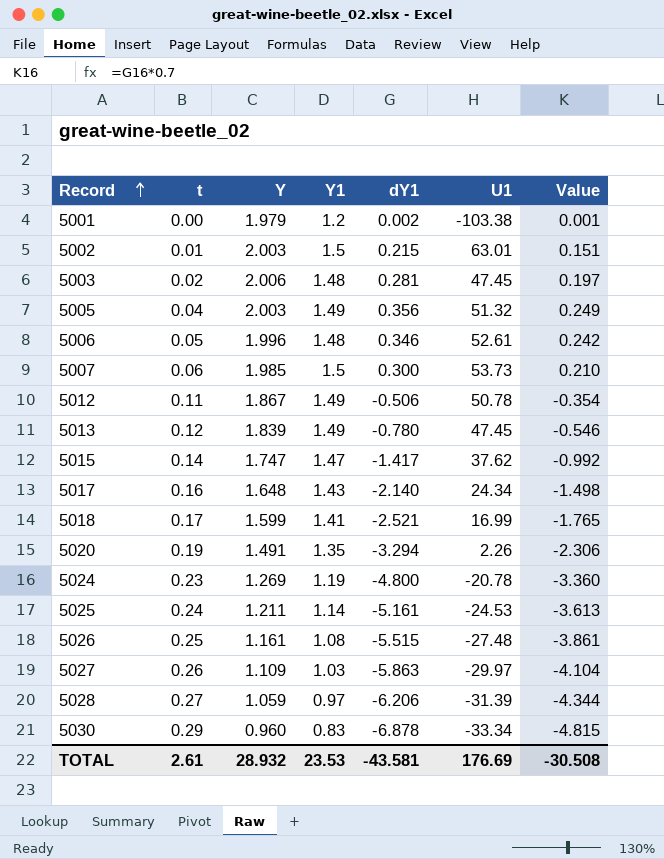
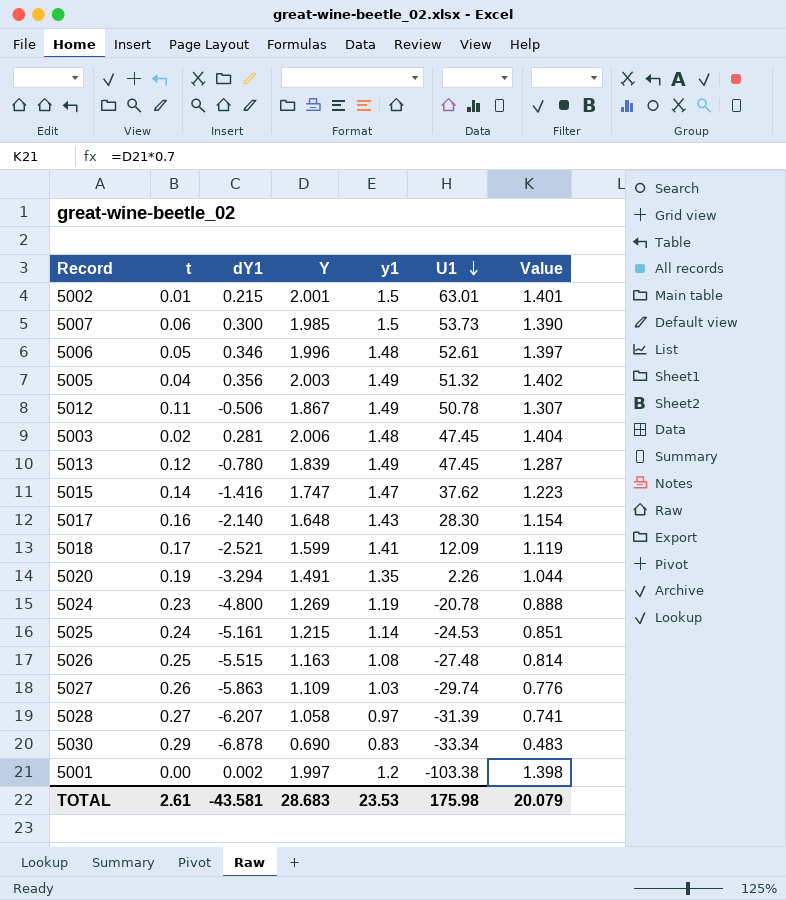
row order: Record ascending -> U1 descending
column dY1 | position: 5 -> 3
column name: Y1 -> y1
column Value | formula: [dY1] * 0.7 -> [Y] * 0.7
5002 | Y: 2.003 -> 2.001
5015 | dY1: -1.417 -> -1.416
5017 | U1: 24.34 -> 28.30
5018 | U1: 16.99 -> 12.09
5025 | Y: 1.211 -> 1.215
5026 | Y: 1.161 -> 1.163
5027 | U1: -29.97 -> -29.74
5028 | dY1: -6.206 -> -6.207
5028 | Y: 1.059 -> 1.058
5030 | Y: 0.960 -> 0.690
5001 | Y: 1.979 -> 1.997
TOTAL | Y: 28.932 -> 28.683
TOTAL | U1: 176.69 -> 175.98
TOTAL | Value: -30.508 -> 20.079

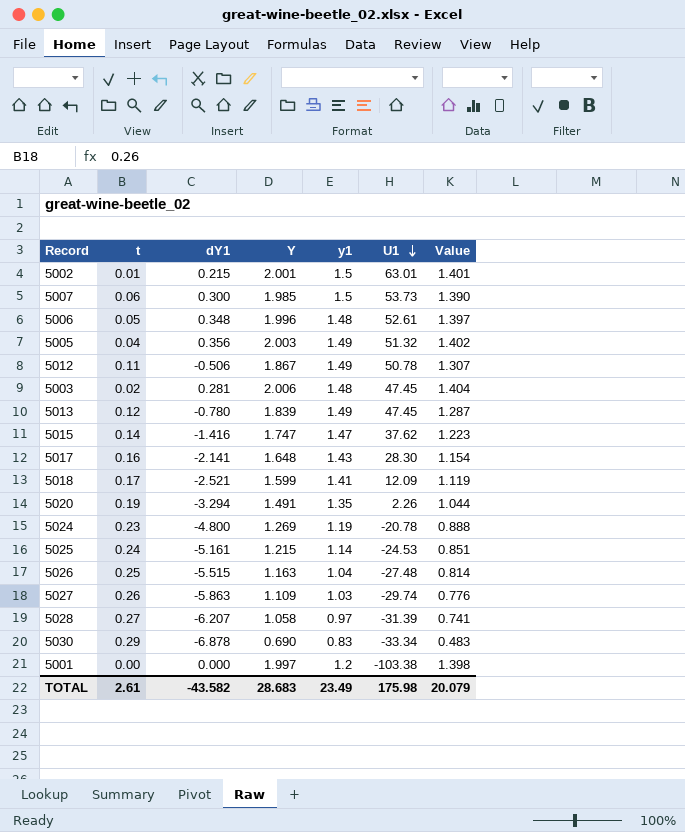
5006 | dY1: 0.346 -> 0.348
5017 | dY1: -2.140 -> -2.141
5026 | y1: 1.08 -> 1.04
5001 | dY1: 0.002 -> 0.000
TOTAL | dY1: -43.581 -> -43.582
TOTAL | y1: 23.53 -> 23.49

